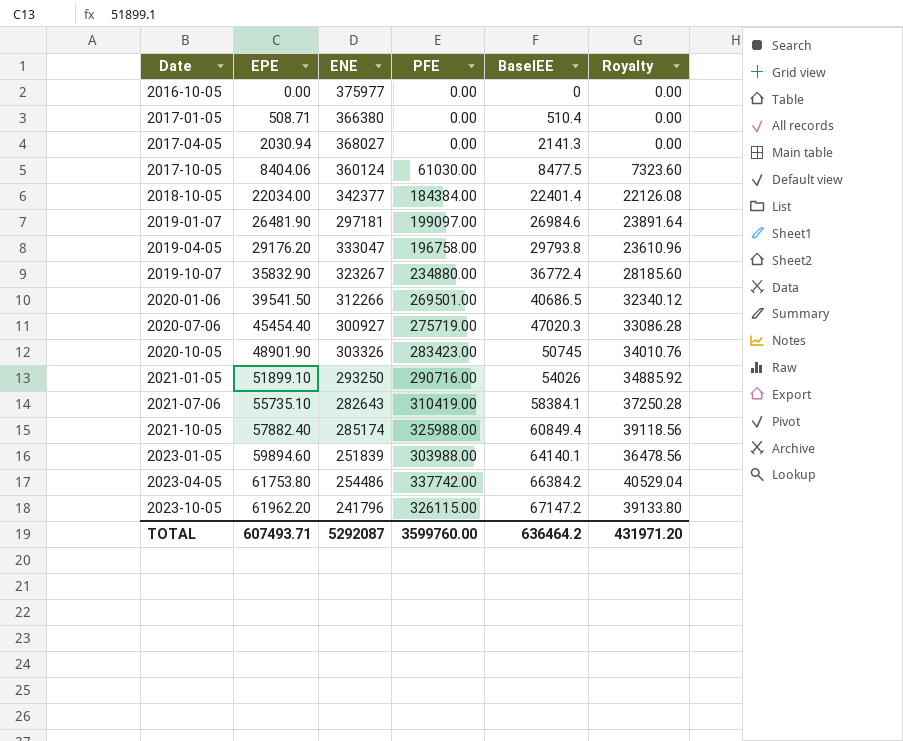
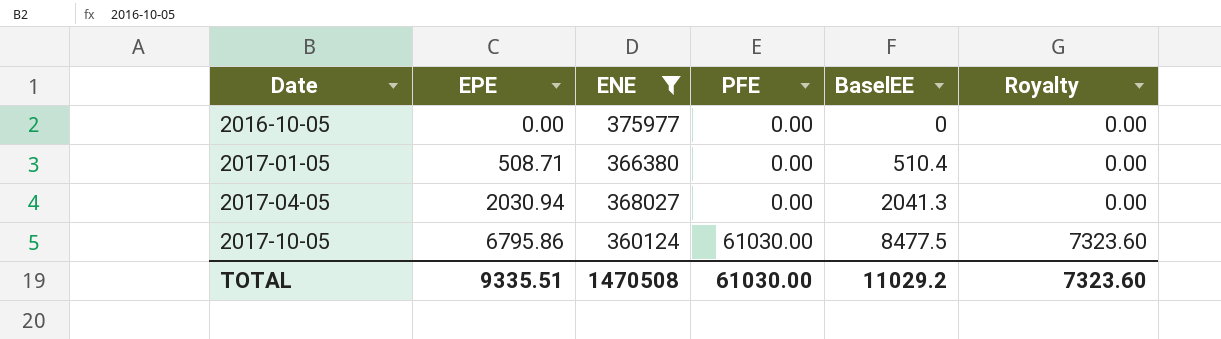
filter: none -> ENE >= 360124
2017-04-05 | BaselEE: 2141.3 -> 2041.3
2017-10-05 | EPE: 8404.06 -> 6795.86
TOTAL | EPE: 607493.71 -> 9335.51
TOTAL | ENE: 5292087 -> 1470508
TOTAL | PFE: 3599760.00 -> 61030.00
TOTAL | BaselEE: 636464.2 -> 11029.2
TOTAL | Royalty: 431971.20 -> 7323.60

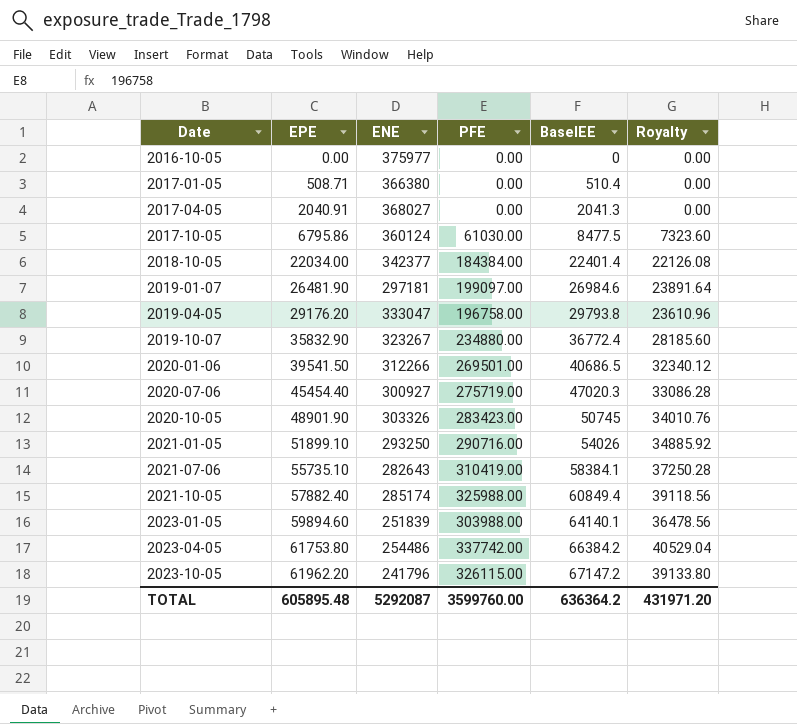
filter: ENE >= 360124 -> none
2017-04-05 | EPE: 2030.94 -> 2040.91
TOTAL | EPE: 9335.51 -> 605895.48
TOTAL | ENE: 1470508 -> 5292087
TOTAL | PFE: 61030.00 -> 3599760.00
TOTAL | BaselEE: 11029.2 -> 636364.2
TOTAL | Royalty: 7323.60 -> 431971.20

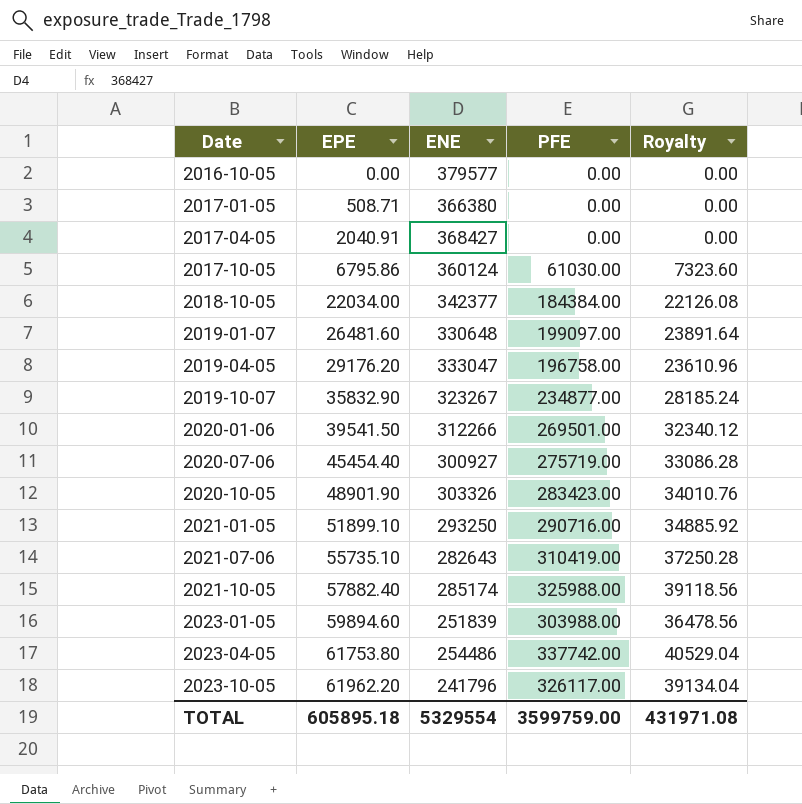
column BaselEE | position: 5 -> none
2016-10-05 | ENE: 375977 -> 379577
2017-04-05 | ENE: 368027 -> 368427
2019-01-07 | EPE: 26481.90 -> 26481.60
2019-01-07 | ENE: 297181 -> 330648
2019-10-07 | PFE: 234880.00 -> 234877.00
2019-10-07 | Royalty: 28185.60 -> 28185.24
2023-10-05 | PFE: 326115.00 -> 326117.00
2023-10-05 | Royalty: 39133.80 -> 39134.04
TOTAL | EPE: 605895.48 -> 605895.18
TOTAL | ENE: 5292087 -> 5329554
TOTAL | PFE: 3599760.00 -> 3599759.00
TOTAL | Royalty: 431971.20 -> 431971.08

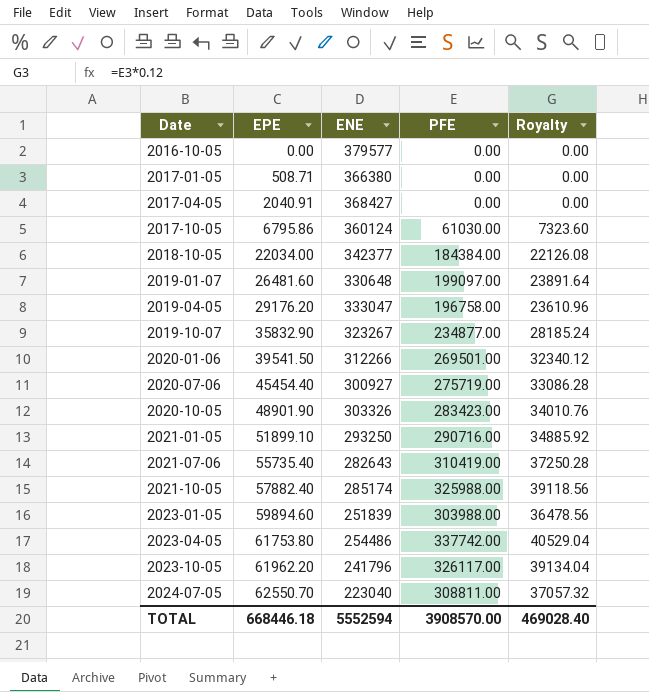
2021-07-06 | EPE: 55735.10 -> 55735.40
row 2024-07-05: none -> 62550.70 | 223040 | 308811.00 | 37057.32
TOTAL | EPE: 605895.18 -> 668446.18
TOTAL | ENE: 5329554 -> 5552594
TOTAL | PFE: 3599759.00 -> 3908570.00
TOTAL | Royalty: 431971.08 -> 469028.40

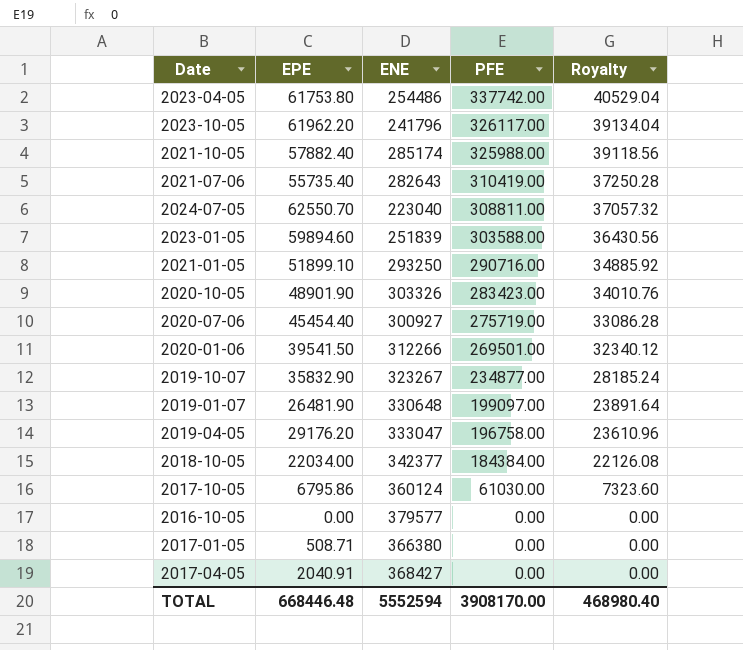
row order: Date ascending -> PFE descending
2023-01-05 | PFE: 303988.00 -> 303588.00
2023-01-05 | Royalty: 36478.56 -> 36430.56
2019-01-07 | EPE: 26481.60 -> 26481.90
TOTAL | EPE: 668446.18 -> 668446.48
TOTAL | PFE: 3908570.00 -> 3908170.00
TOTAL | Royalty: 469028.40 -> 468980.40

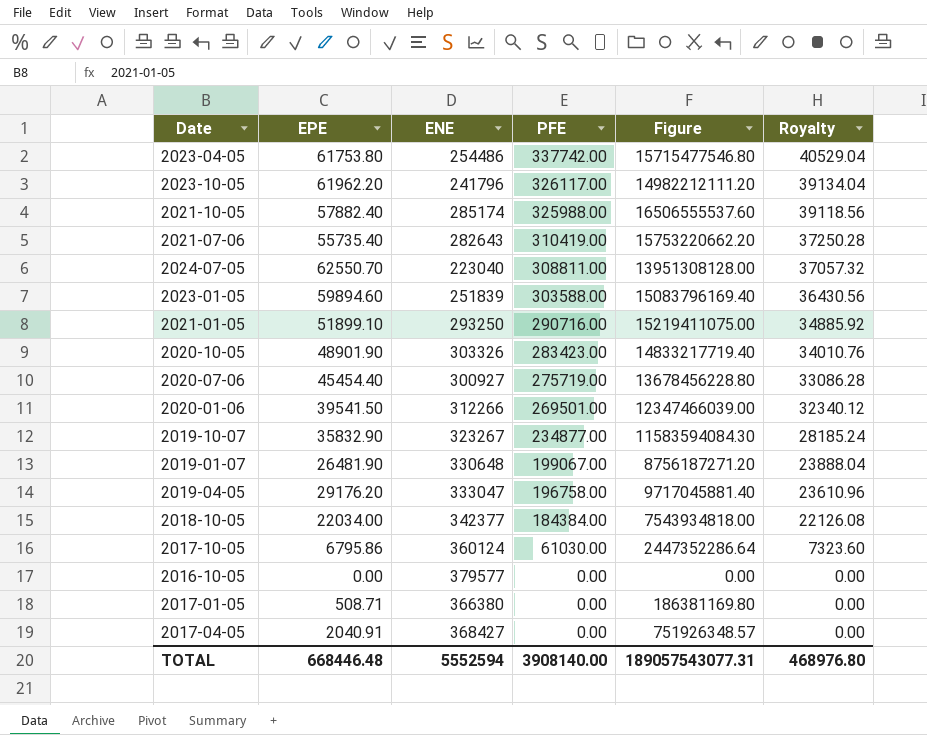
column Figure | formula: none -> [EPE] * [ENE]
2019-01-07 | PFE: 199097.00 -> 199067.00
2019-01-07 | Royalty: 23891.64 -> 23888.04
TOTAL | PFE: 3908170.00 -> 3908140.00
TOTAL | Royalty: 468980.40 -> 468976.80

